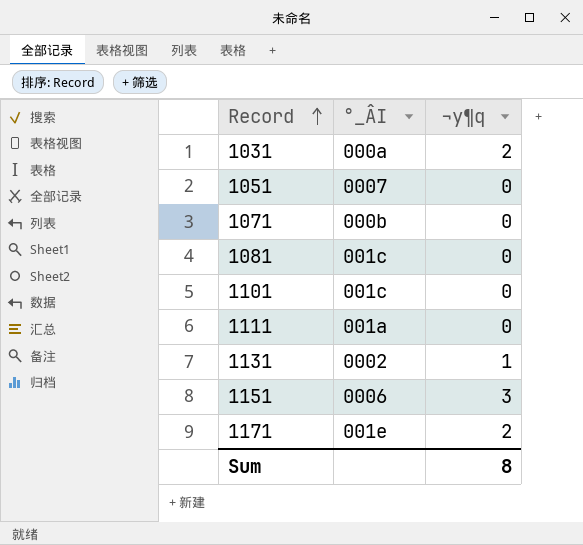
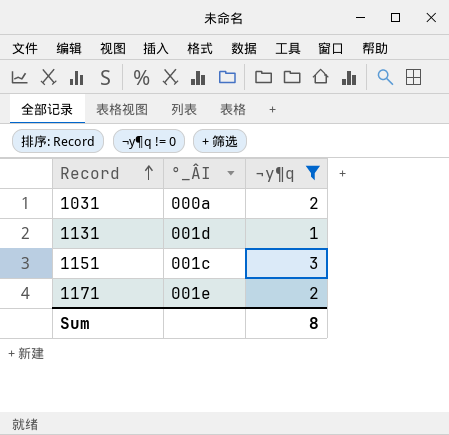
filter: none -> ¬y¶q != 0
1131 | °_ÂI: 0002 -> 001d
1151 | °_ÂI: 0006 -> 001c

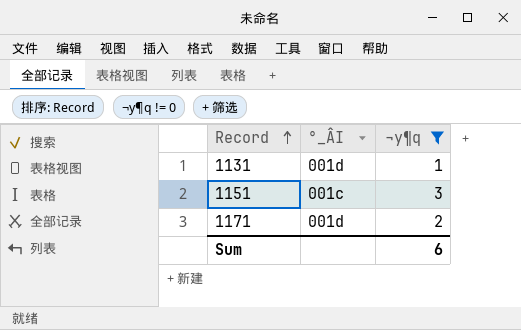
row 1031: 000a | 2 -> none
1171 | °_ÂI: 001e -> 001d
Sum | ¬y¶q: 8 -> 6

